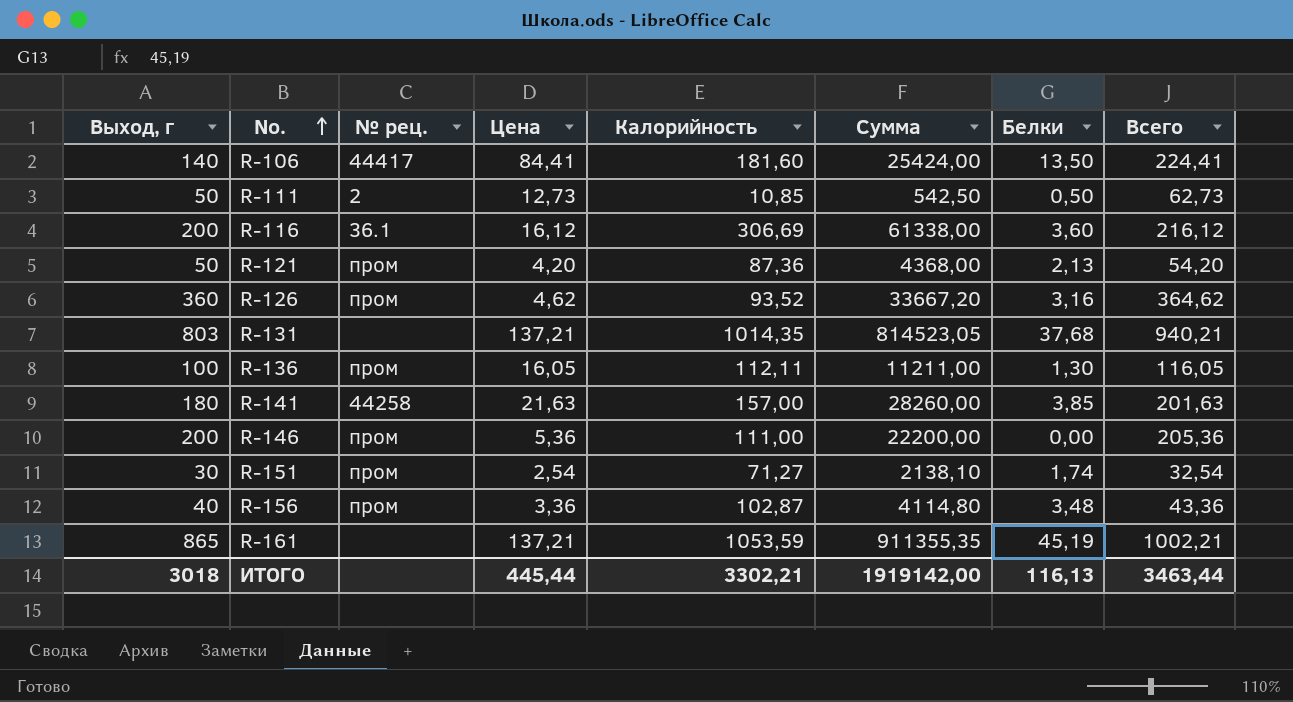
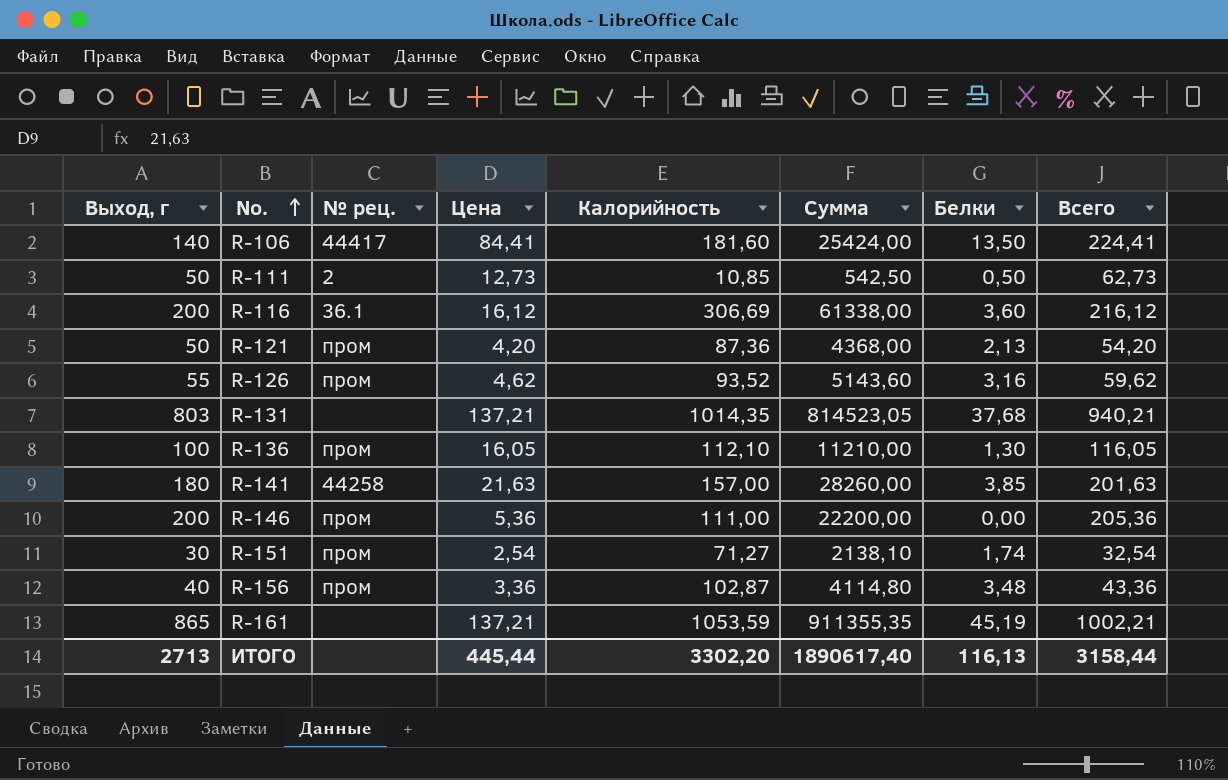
R-126 | Выход, г: 360 -> 55
R-126 | Сумма: 33667,20 -> 5143,60
R-126 | Всего: 364,62 -> 59,62
R-136 | Калорийность: 112,11 -> 112,10
R-136 | Сумма: 11211,00 -> 11210,00
ИТОГО | Выход, г: 3018 -> 2713
ИТОГО | Калорийность: 3302,21 -> 3302,20
ИТОГО | Сумма: 1919142,00 -> 1890617,40
ИТОГО | Всего: 3463,44 -> 3158,44

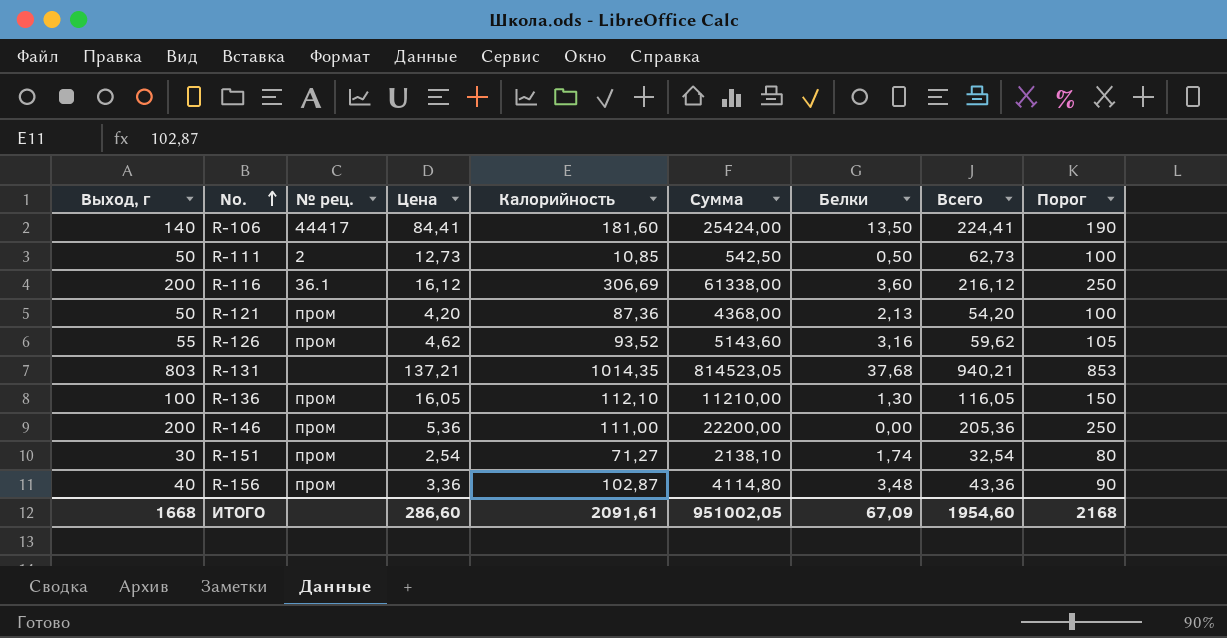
column Порог | formula: none -> [Выход, г] + 50
row R-141: 180 | 44258 | 21,63 | 157,00 | 28260,00 | 3,85 | 201,63 -> none
row R-161: 865 | none | 137,21 | 1053,59 | 911355,35 | 45,19 | 1002,21 -> none
ИТОГО | Выход, г: 2713 -> 1668
ИТОГО | Цена: 445,44 -> 286,60
ИТОГО | Калорийность: 3302,20 -> 2091,61
ИТОГО | Сумма: 1890617,40 -> 951002,05
ИТОГО | Белки: 116,13 -> 67,09
ИТОГО | Всего: 3158,44 -> 1954,60

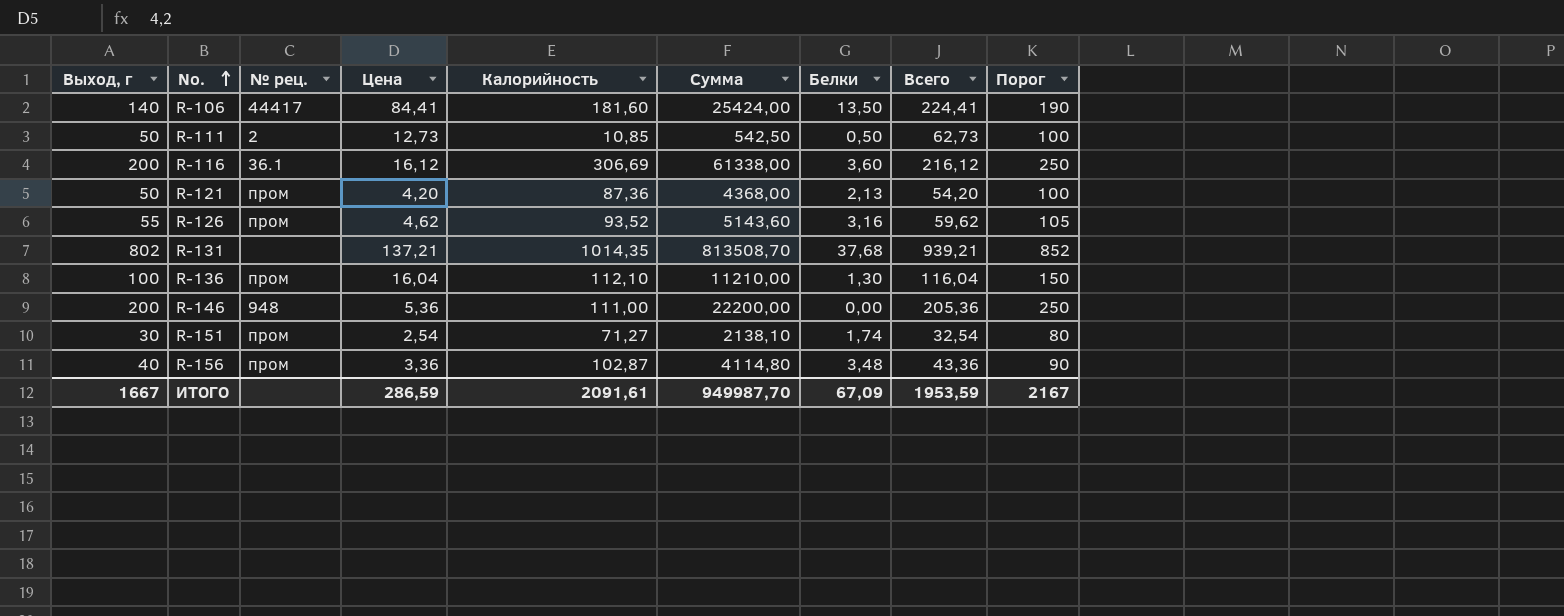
R-131 | Выход, г: 803 -> 802
R-131 | Сумма: 814523,05 -> 813508,70
R-131 | Всего: 940,21 -> 939,21
R-131 | Порог: 853 -> 852
R-136 | Цена: 16,05 -> 16,04
R-136 | Всего: 116,05 -> 116,04
R-146 | № рец.: пром -> 948
ИТОГО | Выход, г: 1668 -> 1667
ИТОГО | Цена: 286,60 -> 286,59
ИТОГО | Сумма: 951002,05 -> 949987,70
ИТОГО | Всего: 1954,60 -> 1953,59
ИТОГО | Порог: 2168 -> 2167

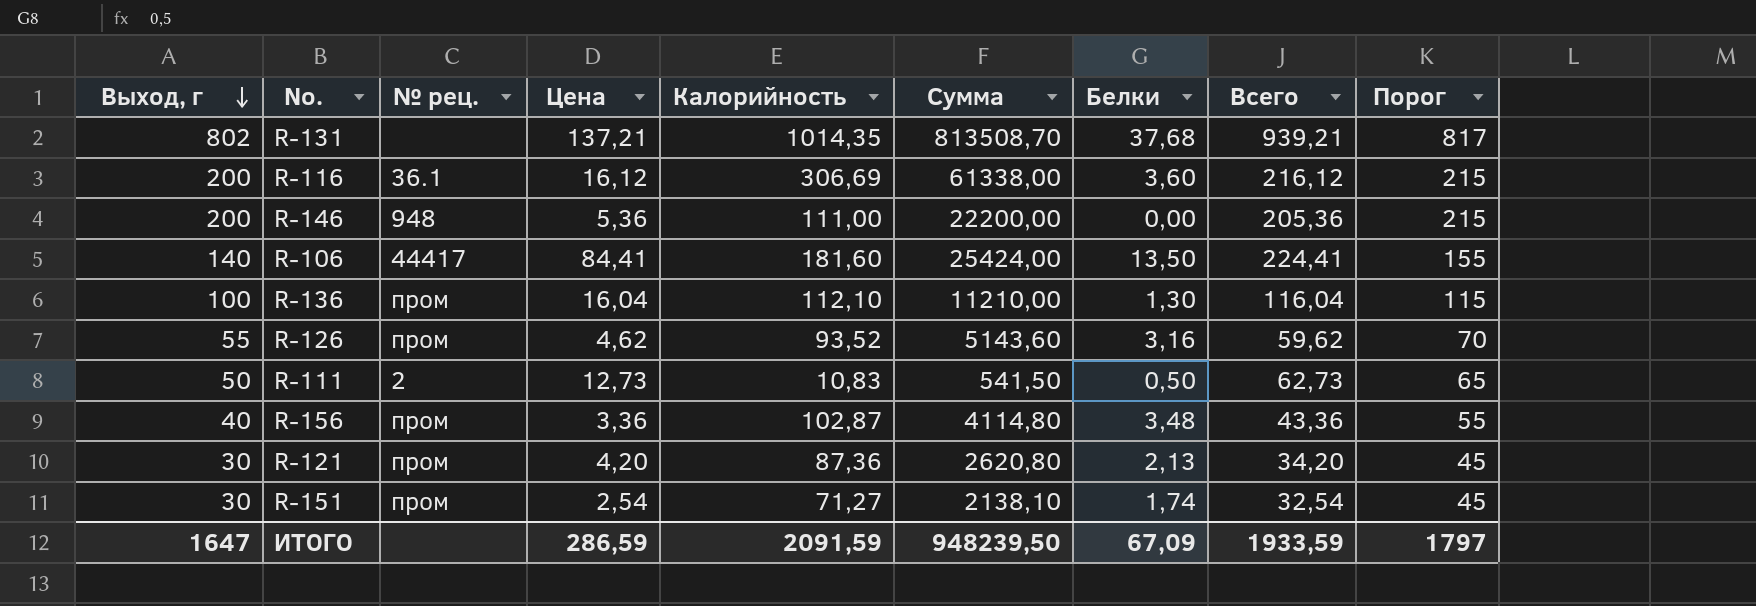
row order: No. ascending -> Выход, г descending
column Порог | formula: [Выход, г] + 50 -> [Выход, г] + 15
R-111 | Калорийность: 10,85 -> 10,83
R-111 | Сумма: 542,50 -> 541,50
R-121 | Выход, г: 50 -> 30
R-121 | Сумма: 4368,00 -> 2620,80
R-121 | Всего: 54,20 -> 34,20
ИТОГО | Выход, г: 1667 -> 1647
ИТОГО | Калорийность: 2091,61 -> 2091,59
ИТОГО | Сумма: 949987,70 -> 948239,50
ИТОГО | Всего: 1953,59 -> 1933,59
ИТОГО | Порог: 2167 -> 1797

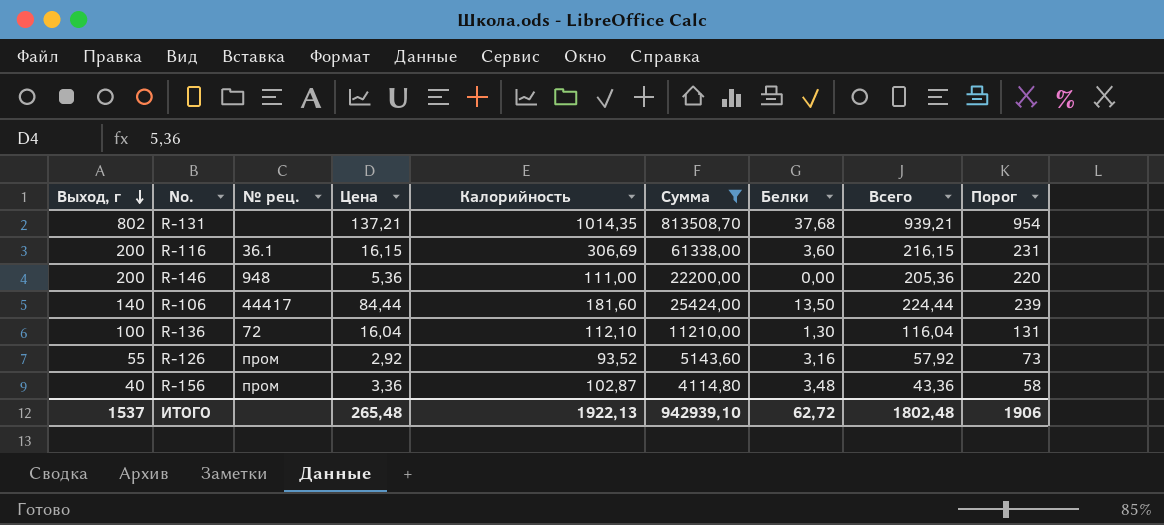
filter: none -> Сумма >= 4114,80
column Порог | formula: [Выход, г] + 15 -> [Всего] + 15
R-116 | Цена: 16,12 -> 16,15
R-116 | Всего: 216,12 -> 216,15
R-106 | Цена: 84,41 -> 84,44
R-106 | Всего: 224,41 -> 224,44
R-136 | № рец.: пром -> 72
R-126 | Цена: 4,62 -> 2,92
R-126 | Всего: 59,62 -> 57,92
ИТОГО | Выход, г: 1647 -> 1537
ИТОГО | Цена: 286,59 -> 265,48
ИТОГО | Калорийность: 2091,59 -> 1922,13
ИТОГО | Сумма: 948239,50 -> 942939,10
ИТОГО | Белки: 67,09 -> 62,72
ИТОГО | Всего: 1933,59 -> 1802,48
ИТОГО | Порог: 1797 -> 1906

